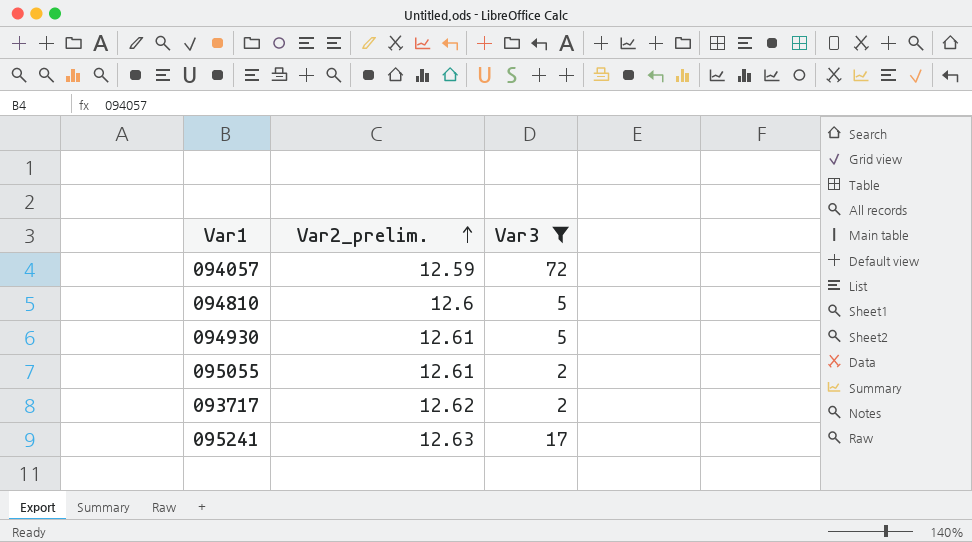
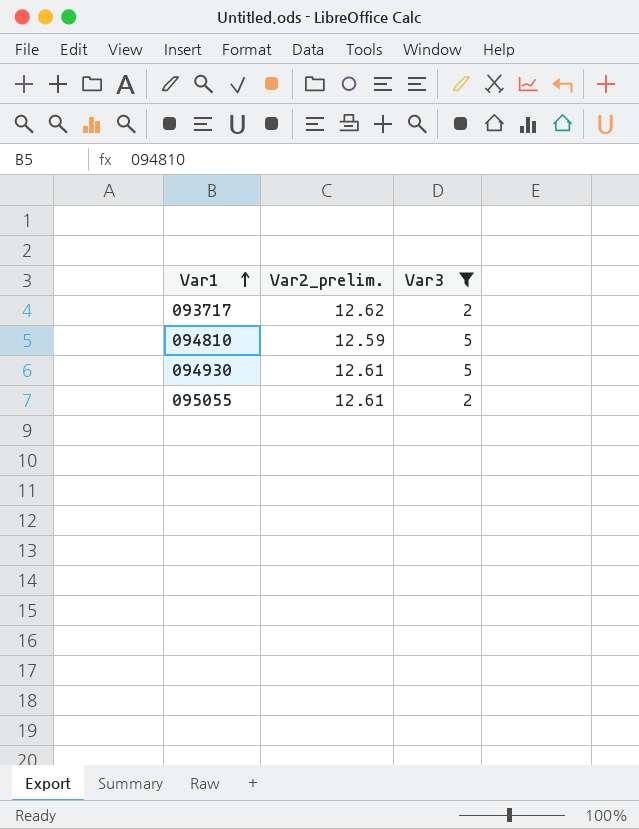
row order: Var2_prelim. ascending -> Var1 ascending
row 094057: 12.59 | 72 -> none
row 095241: 12.63 | 17 -> none
094810 | Var2_prelim.: 12.6 -> 12.59

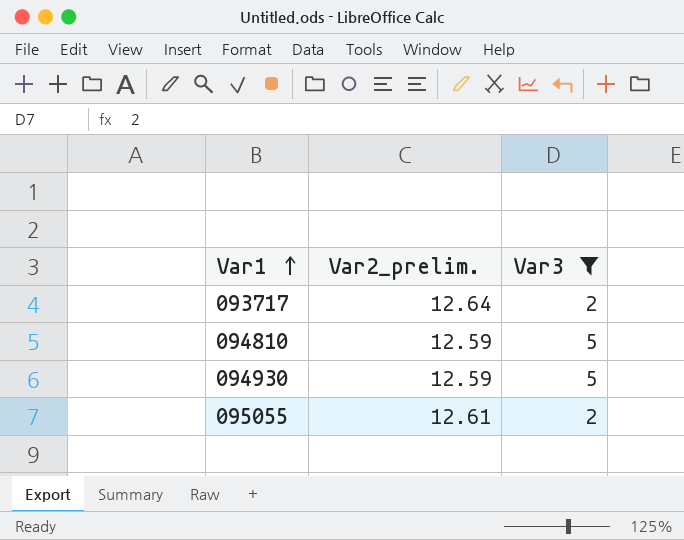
093717 | Var2_prelim.: 12.62 -> 12.64
094930 | Var2_prelim.: 12.61 -> 12.59

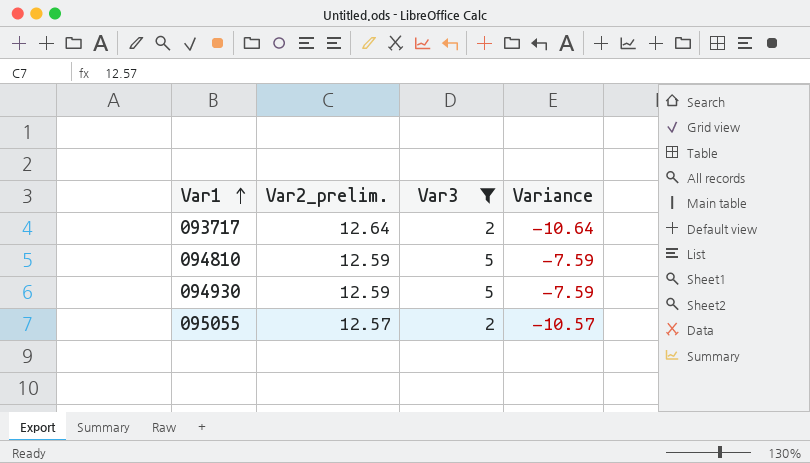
column Variance | formula: none -> [Var3] - [Var2_prelim.]
095055 | Var2_prelim.: 12.61 -> 12.57

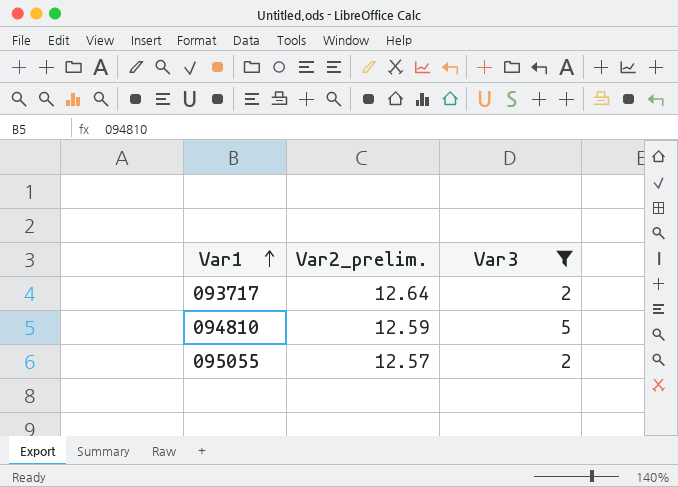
column Variance | formula: [Var3] - [Var2_prelim.] -> none
row 094930: 12.59 | 5 | -7.59 -> none

